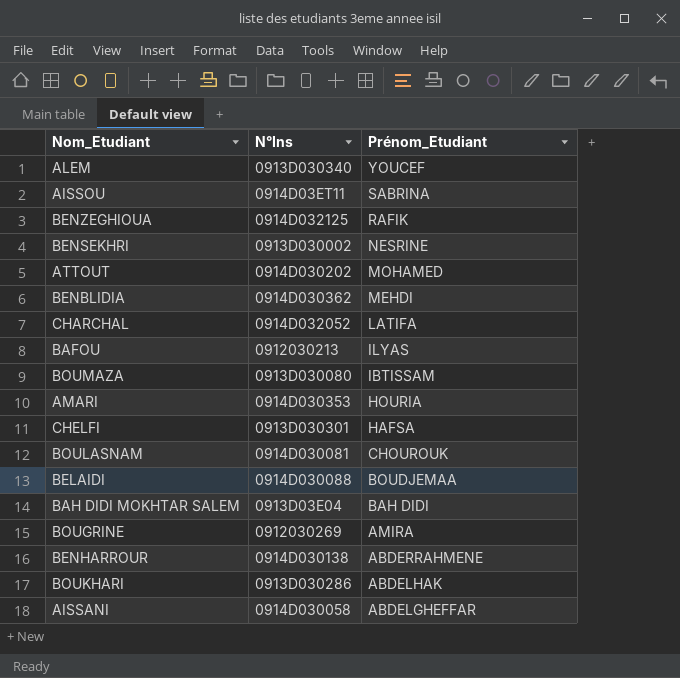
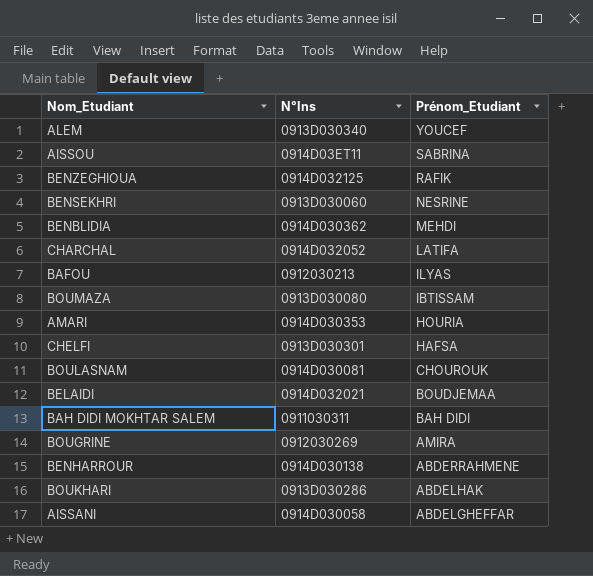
row ATTOUT: 0914D030202 | MOHAMED -> none
BENSEKHRI | N°Ins: 0913D030002 -> 0913D030060
BELAIDI | N°Ins: 0914D030088 -> 0914D032021
BAH DIDI MOKHTAR SALEM | N°Ins: 0913D03E04 -> 0911030311

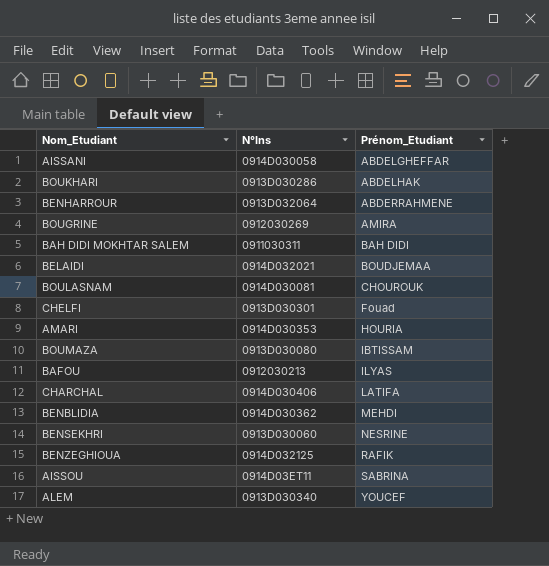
row order: Prénom_Etudiant descending -> Prénom_Etudiant ascending
BENHARROUR | N°Ins: 0914D030138 -> 0913D032064
CHELFI | Prénom_Etudiant: HAFSA -> Fouad
CHARCHAL | N°Ins: 0914D032052 -> 0914D030406

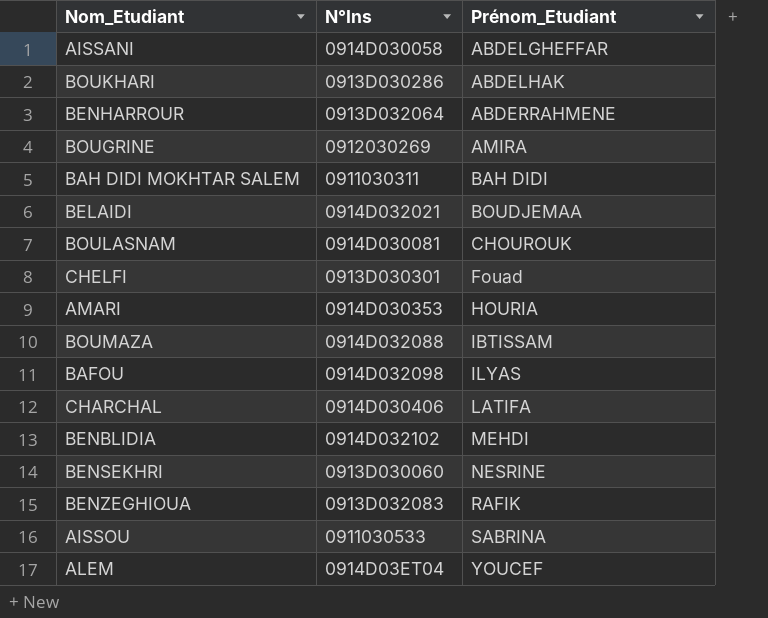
BOUMAZA | N°Ins: 0913D030080 -> 0914D032088
BAFOU | N°Ins: 0912030213 -> 0914D032098
BENBLIDIA | N°Ins: 0914D030362 -> 0914D032102
BENZEGHIOUA | N°Ins: 0914D032125 -> 0913D032083
AISSOU | N°Ins: 0914D03ET11 -> 0911030533
ALEM | N°Ins: 0913D030340 -> 0914D03ET04

